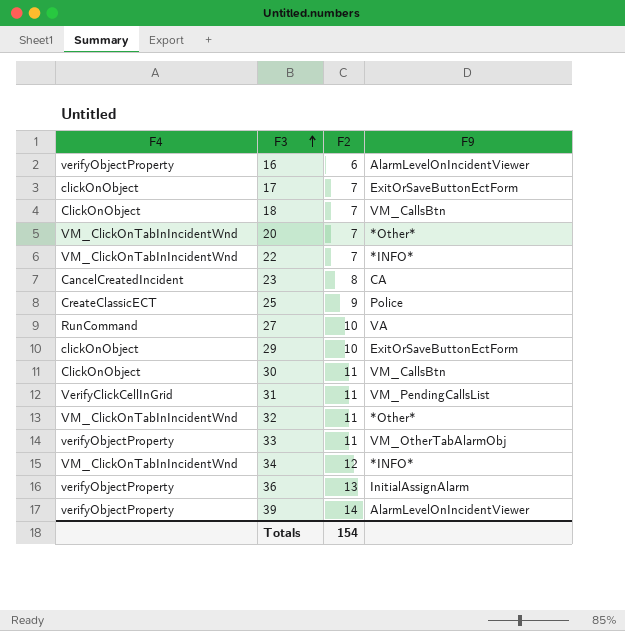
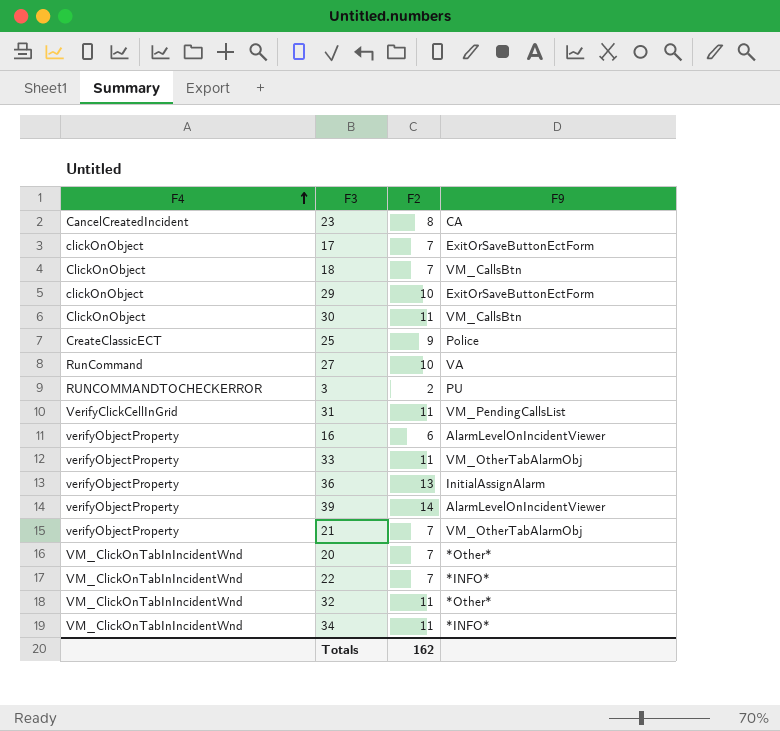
row order: F3 ascending -> F4 ascending
row 3: none -> RUNCOMMANDTOCHECKERROR | 2 | PU
row 21: none -> verifyObjectProperty | 7 | VM_OtherTabAlarmObj
34 | F2: 12 -> 11
Totals | F2: 154 -> 162

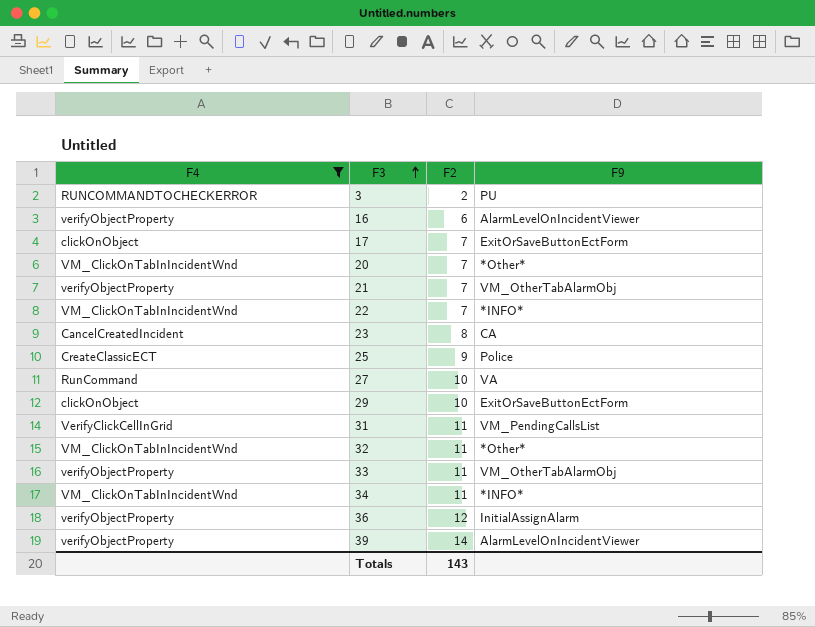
filter: none -> F4 != ClickOnObject
row order: F4 ascending -> F3 ascending
36 | F2: 13 -> 12
Totals | F2: 162 -> 143

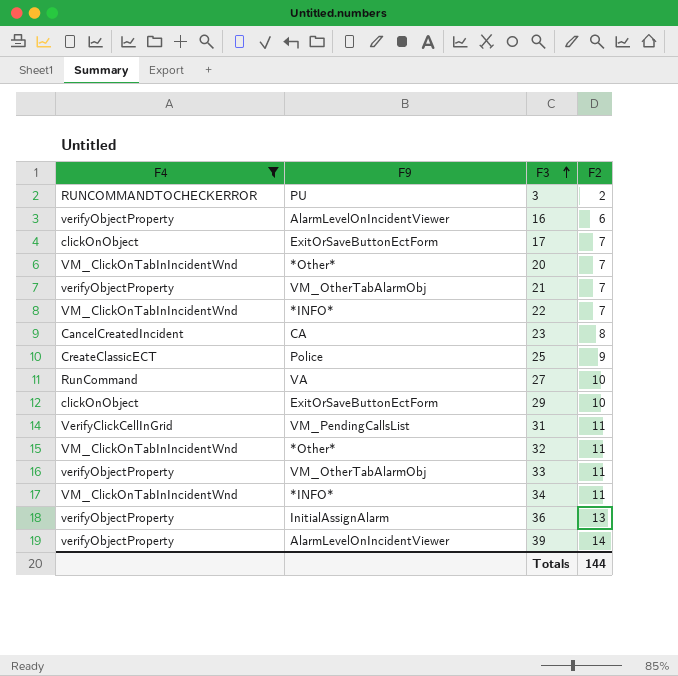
column F9 | position: 4 -> 2
36 | F2: 12 -> 13
Totals | F2: 143 -> 144

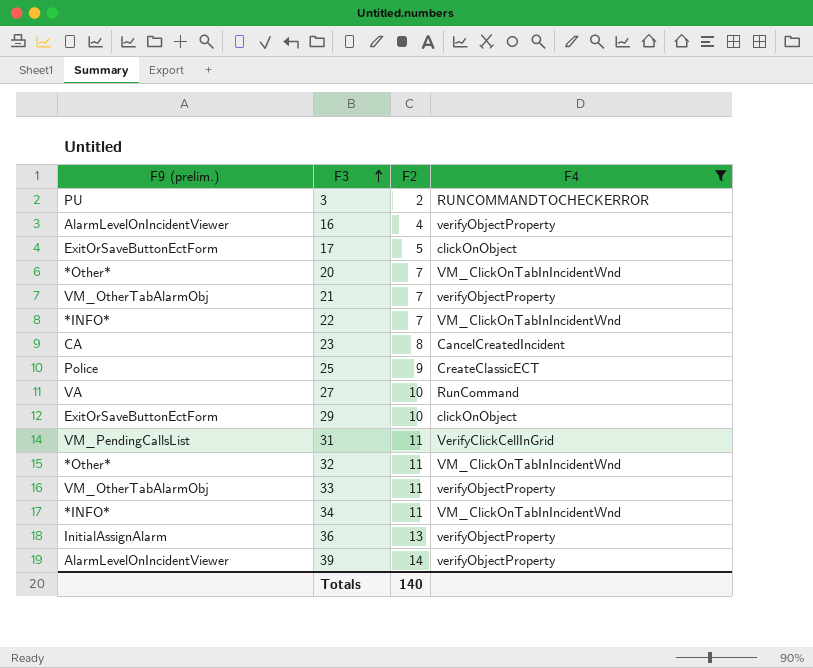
column name: F9 -> F9 (prelim.)
column F4 | position: 1 -> 4
16 | F2: 6 -> 4
17 | F2: 7 -> 5
Totals | F2: 144 -> 140

